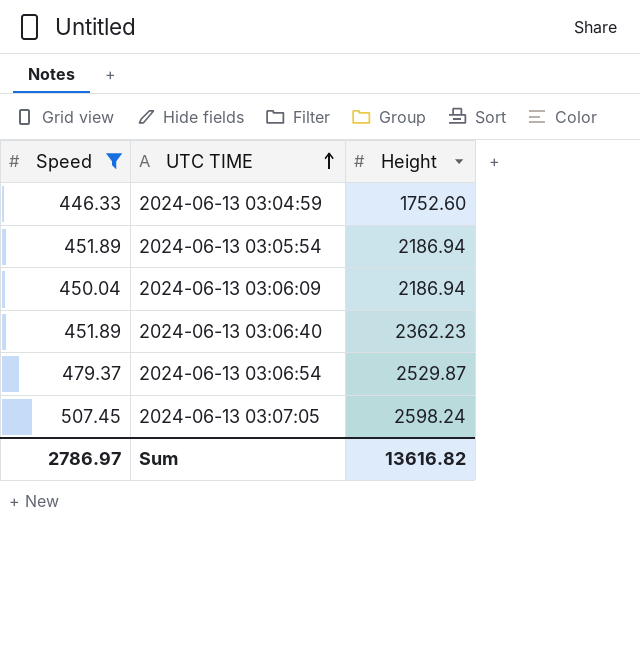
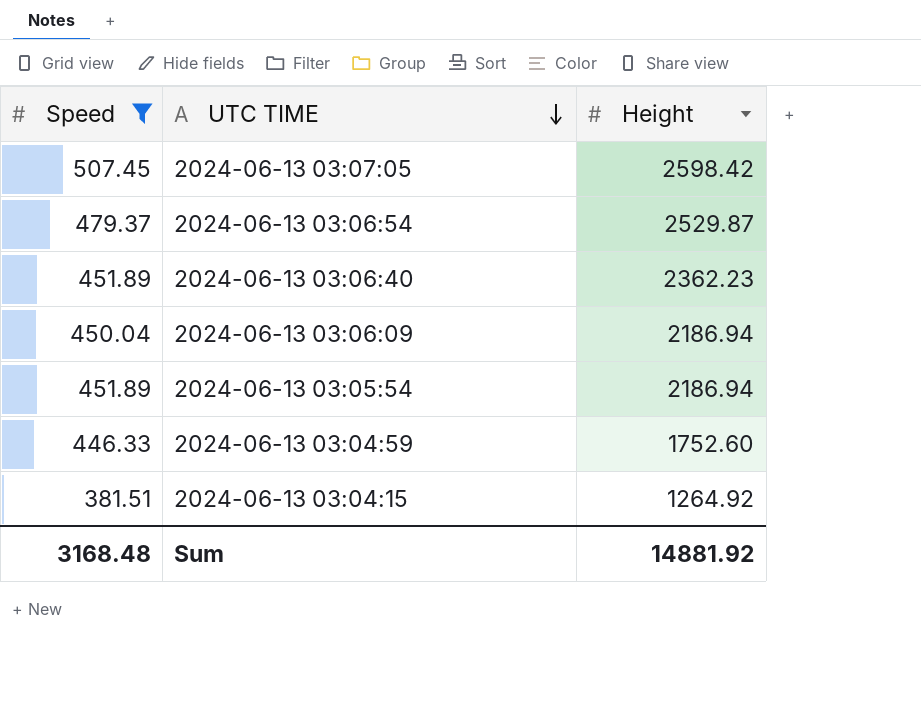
row order: UTC TIME ascending -> UTC TIME descending
2024-06-13 03:07:05 | Height: 2598.24 -> 2598.42
row 2024-06-13 03:04:15: none -> 381.51 | 1264.92
Sum | Speed: 2786.97 -> 3168.48
Sum | Height: 13616.82 -> 14881.92

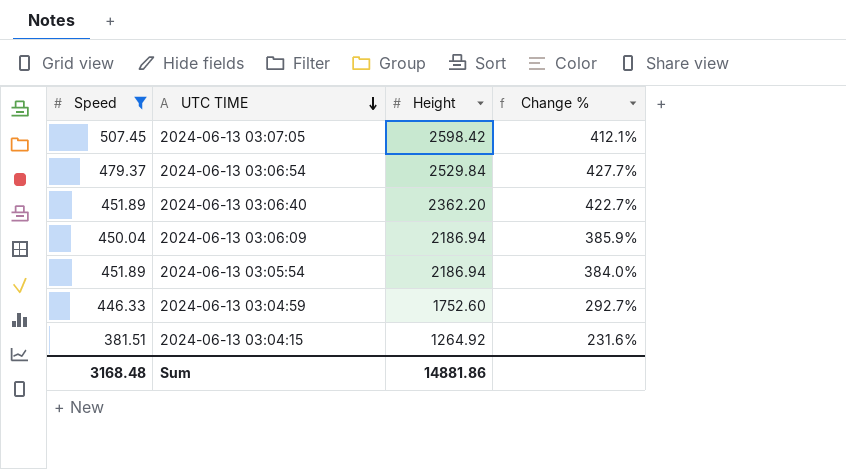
column Change % | formula: none -> ([Height] - [Speed]) / [Speed]
2024-06-13 03:06:54 | Height: 2529.87 -> 2529.84
2024-06-13 03:06:40 | Height: 2362.23 -> 2362.20
Sum | Height: 14881.92 -> 14881.86

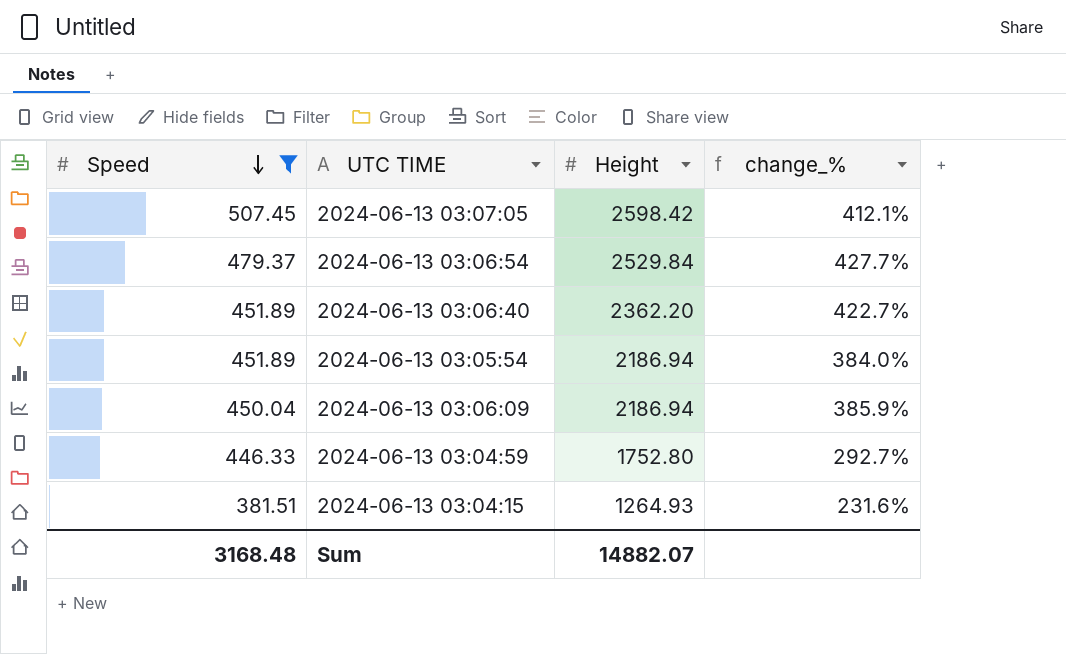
row order: UTC TIME descending -> Speed descending
column name: Change % -> change_%
2024-06-13 03:04:59 | Height: 1752.60 -> 1752.80
2024-06-13 03:04:15 | Height: 1264.92 -> 1264.93
Sum | Height: 14881.86 -> 14882.07

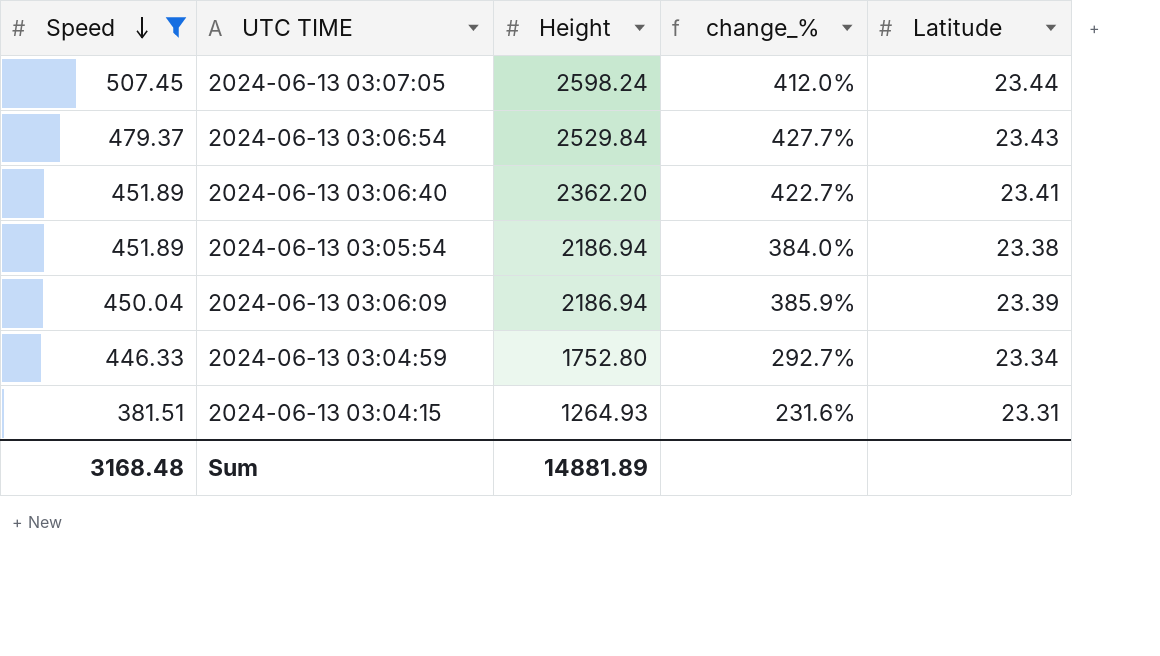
column Latitude | position: none -> 5
2024-06-13 03:07:05 | Height: 2598.42 -> 2598.24
2024-06-13 03:07:05 | change_%: 412.1% -> 412.0%
Sum | Height: 14882.07 -> 14881.89

